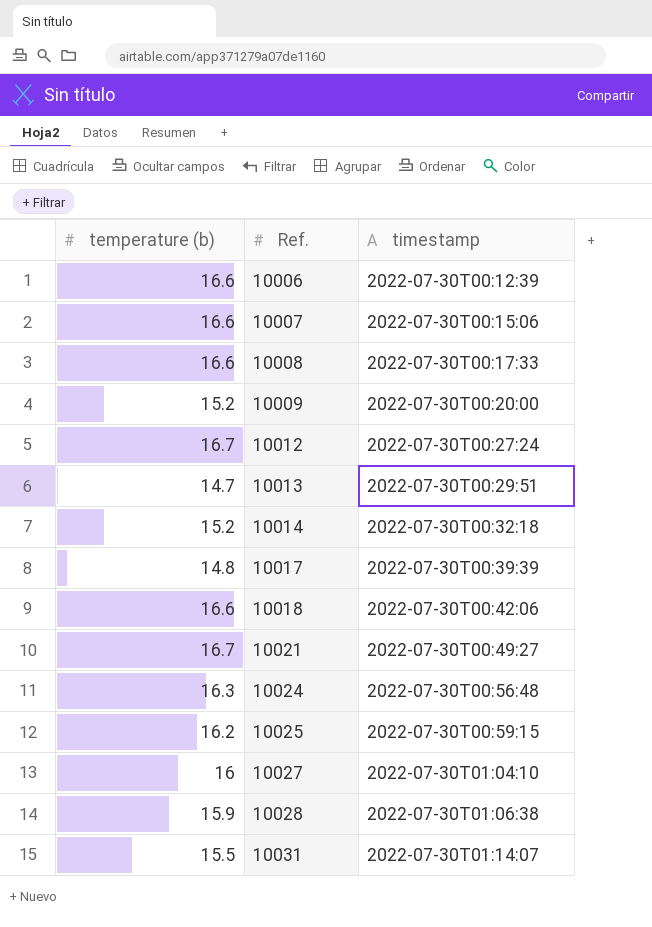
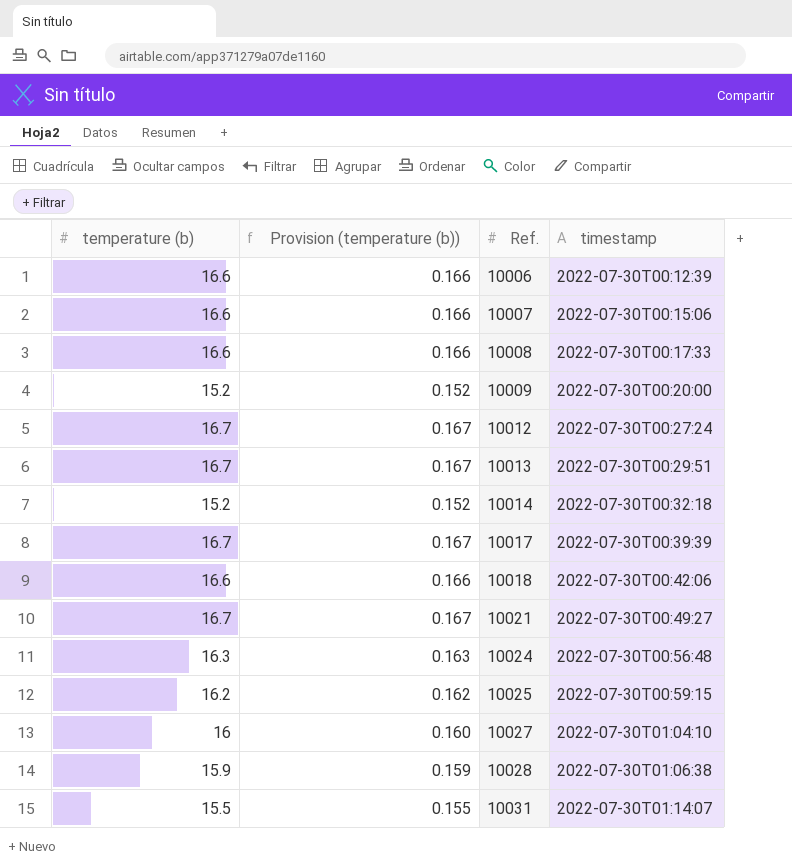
column Provision (temperature (b)) | formula: none -> [temperature (b)] * 0.01
10013 | temperature (b): 14.7 -> 16.7
10017 | temperature (b): 14.8 -> 16.7

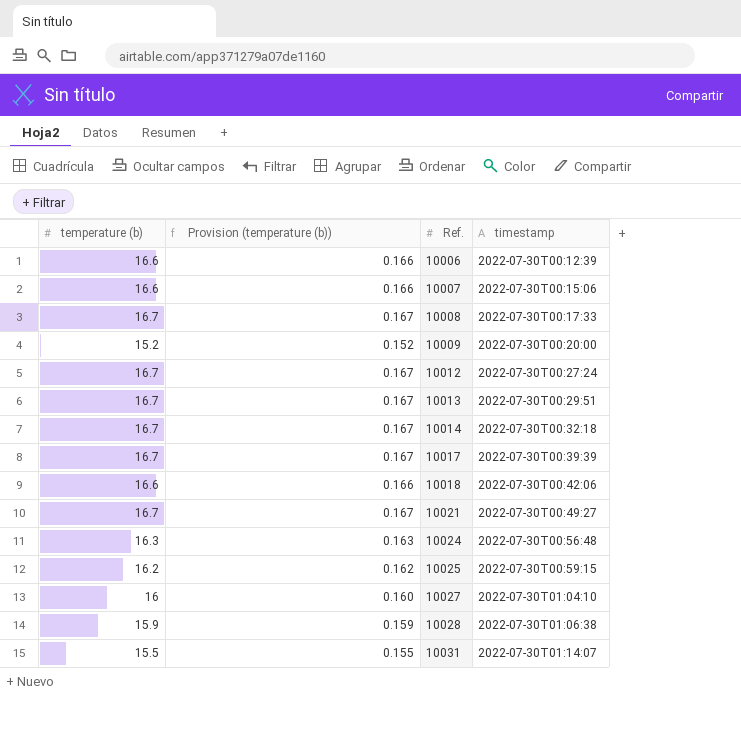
10008 | temperature (b): 16.6 -> 16.7
10008 | Provision (temperature (b)): 0.166 -> 0.167
10014 | temperature (b): 15.2 -> 16.7
10014 | Provision (temperature (b)): 0.152 -> 0.167

